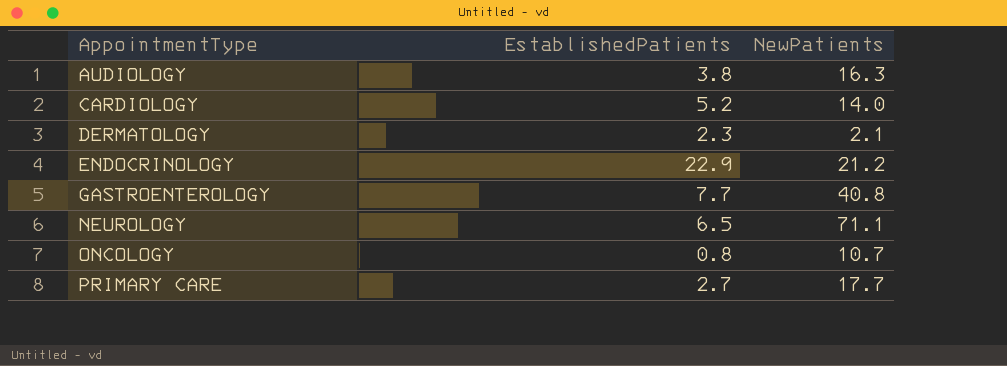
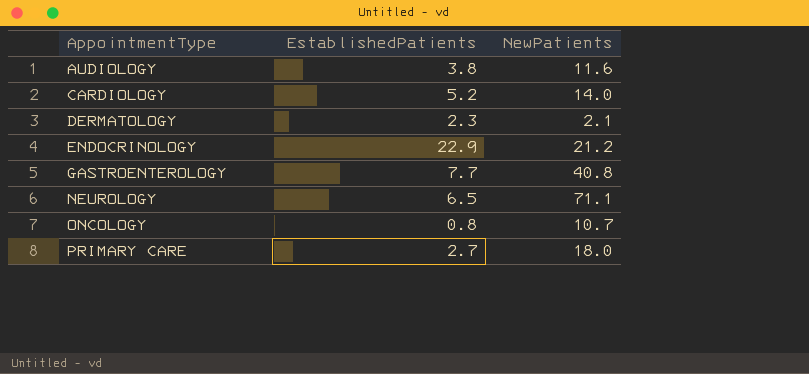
AUDIOLOGY | NewPatients: 16.3 -> 11.6
PRIMARY CARE | NewPatients: 17.7 -> 18.0

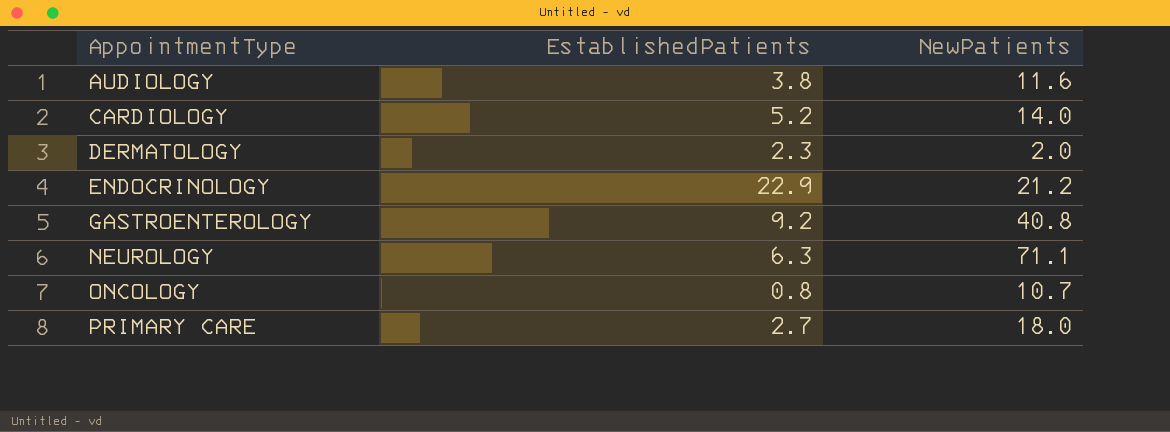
DERMATOLOGY | NewPatients: 2.1 -> 2.0
GASTROENTEROLOGY | EstablishedPatients: 7.7 -> 9.2
NEUROLOGY | EstablishedPatients: 6.5 -> 6.3

